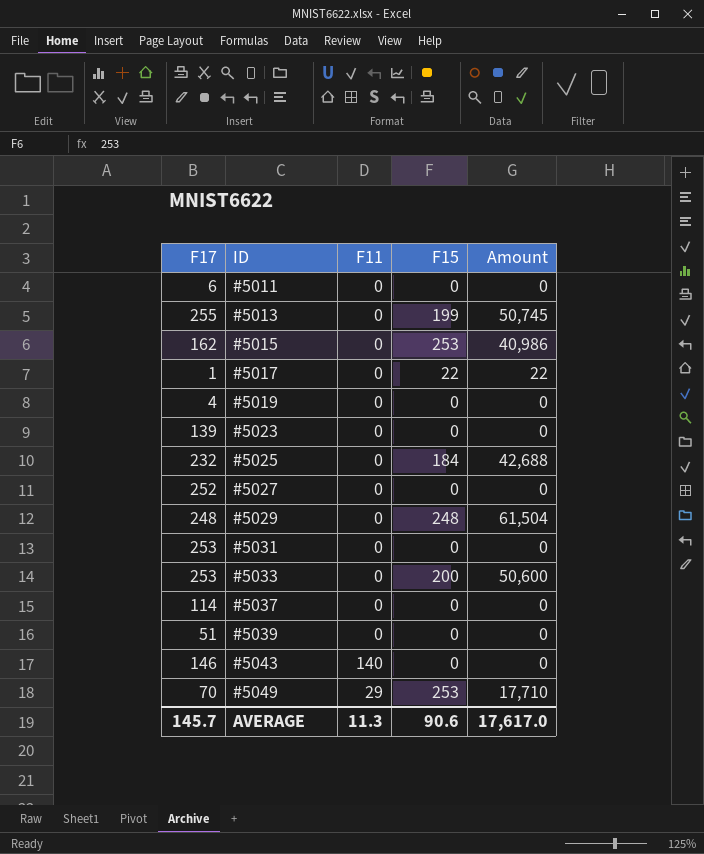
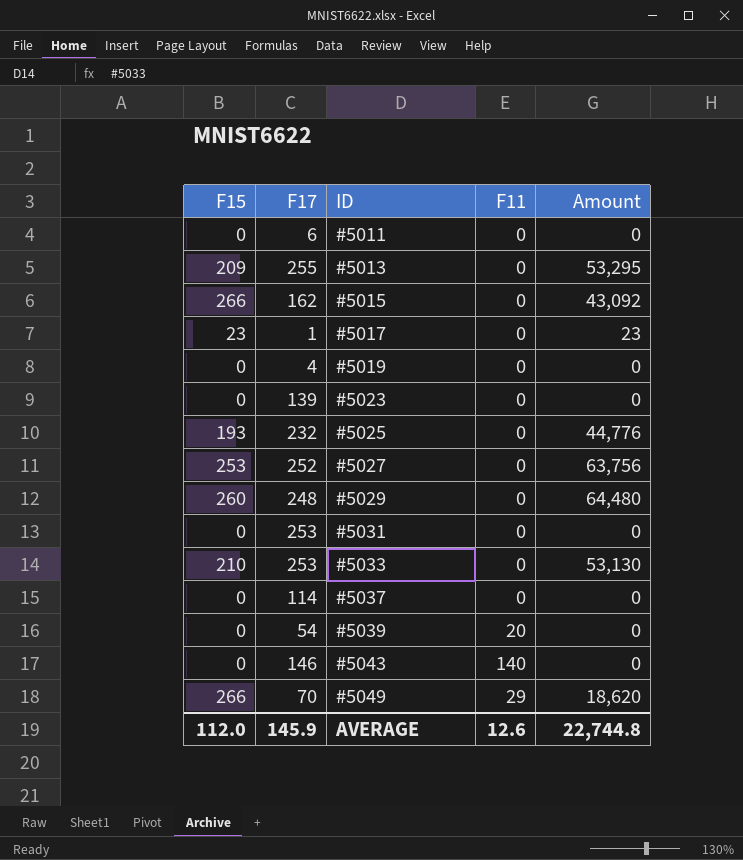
column F15 | position: 4 -> 1
#5013 | F15: 199 -> 209
#5013 | Amount: 50,745 -> 53,295
#5015 | F15: 253 -> 266
#5015 | Amount: 40,986 -> 43,092
#5017 | F15: 22 -> 23
#5017 | Amount: 22 -> 23
#5025 | F15: 184 -> 193
#5025 | Amount: 42,688 -> 44,776
#5027 | F15: 0 -> 253
#5027 | Amount: 0 -> 63,756
#5029 | F15: 248 -> 260
#5029 | Amount: 61,504 -> 64,480
#5033 | F15: 200 -> 210
#5033 | Amount: 50,600 -> 53,130
#5039 | F17: 51 -> 54
#5039 | F11: 0 -> 20
#5049 | F15: 253 -> 266
#5049 | Amount: 17,710 -> 18,620
AVERAGE | F15: 90.6 -> 112.0
AVERAGE | F17: 145.7 -> 145.9
AVERAGE | F11: 11.3 -> 12.6
AVERAGE | Amount: 17,617.0 -> 22,744.8

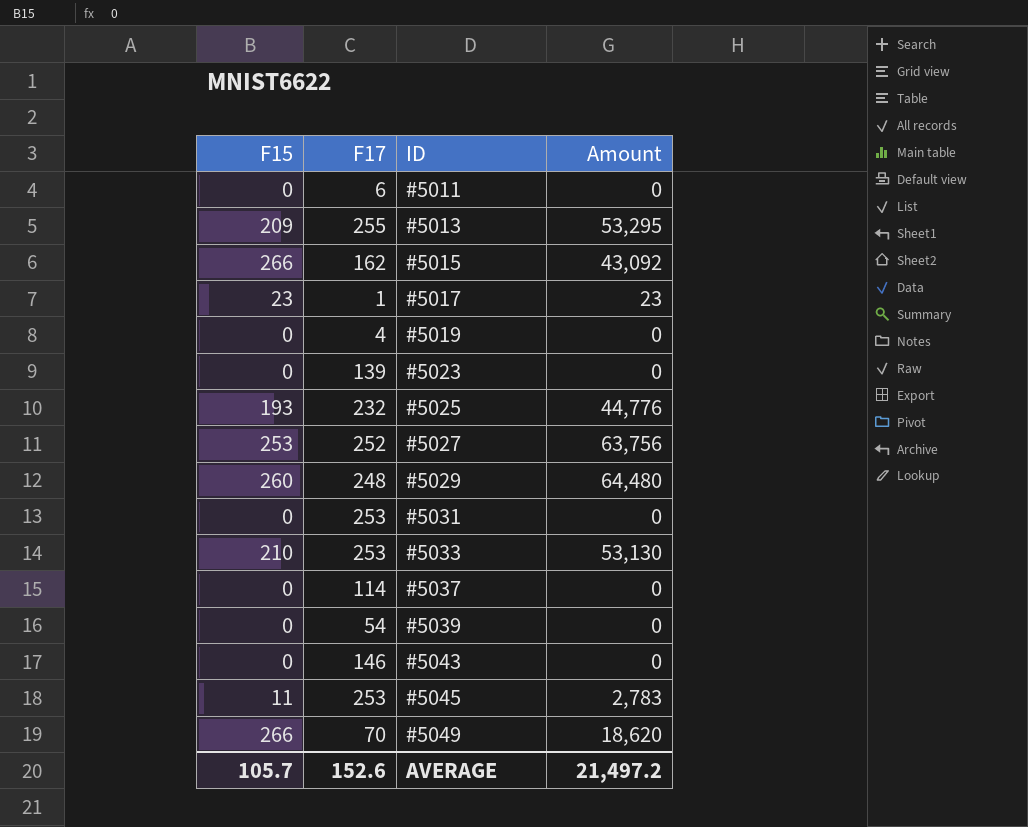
column F11 | position: 4 -> none
row #5045: none -> 11 | 253 | 2,783
AVERAGE | F15: 112.0 -> 105.7
AVERAGE | F17: 145.9 -> 152.6
AVERAGE | Amount: 22,744.8 -> 21,497.2

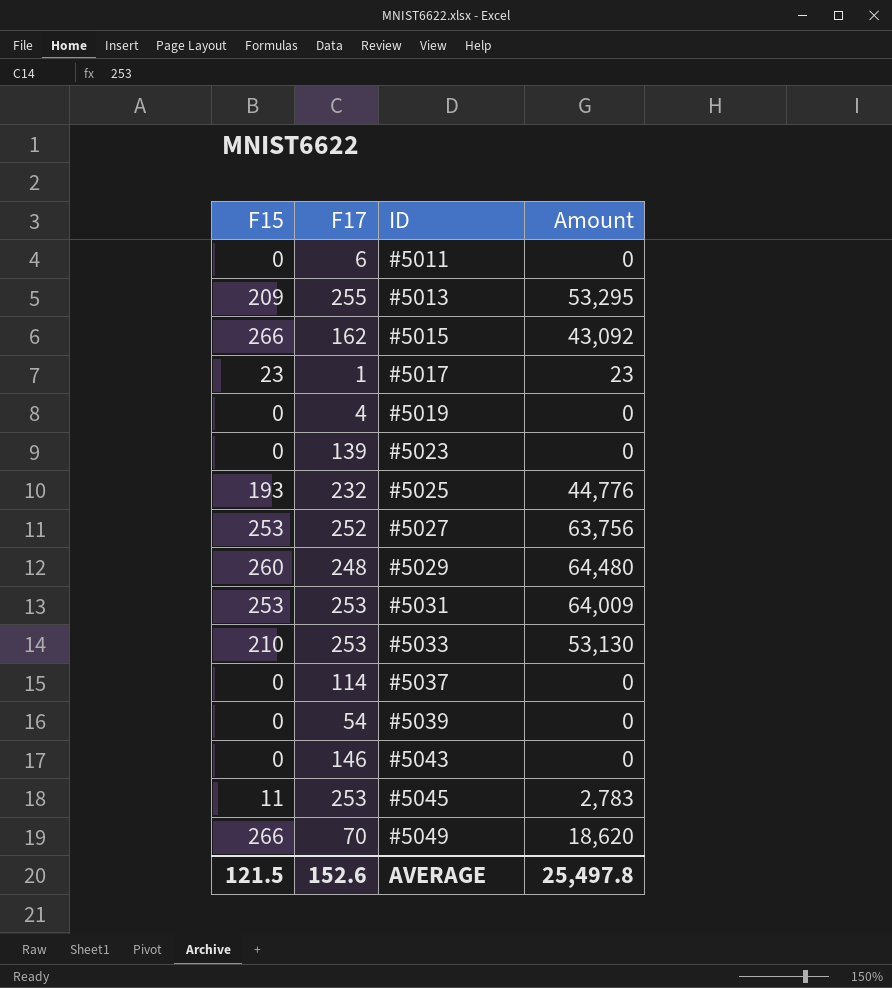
#5031 | F15: 0 -> 253
#5031 | Amount: 0 -> 64,009
AVERAGE | F15: 105.7 -> 121.5
AVERAGE | Amount: 21,497.2 -> 25,497.8

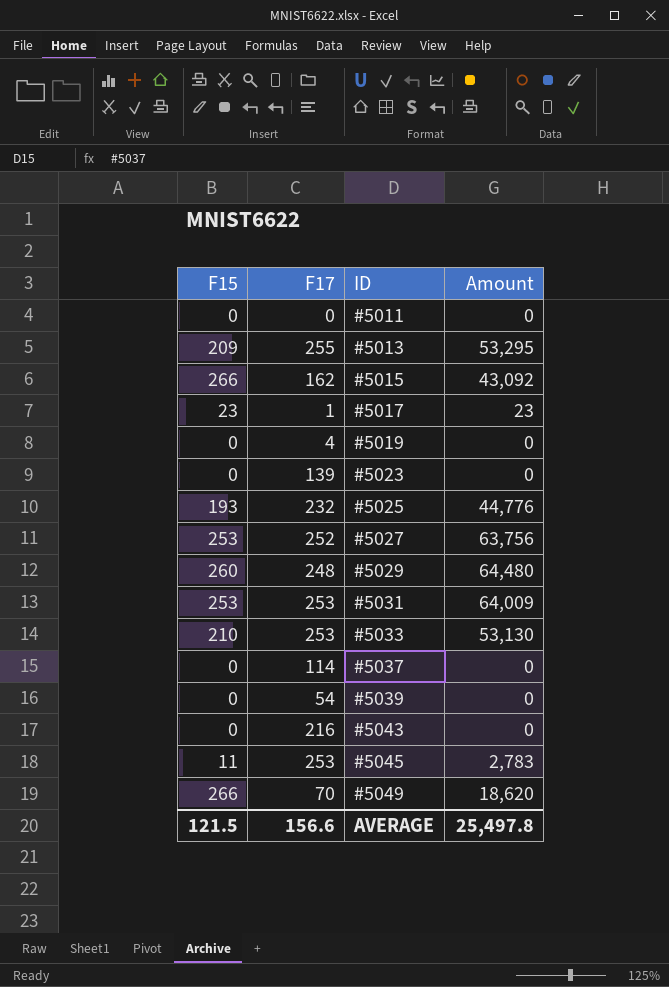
#5011 | F17: 6 -> 0
#5043 | F17: 146 -> 216
AVERAGE | F17: 152.6 -> 156.6

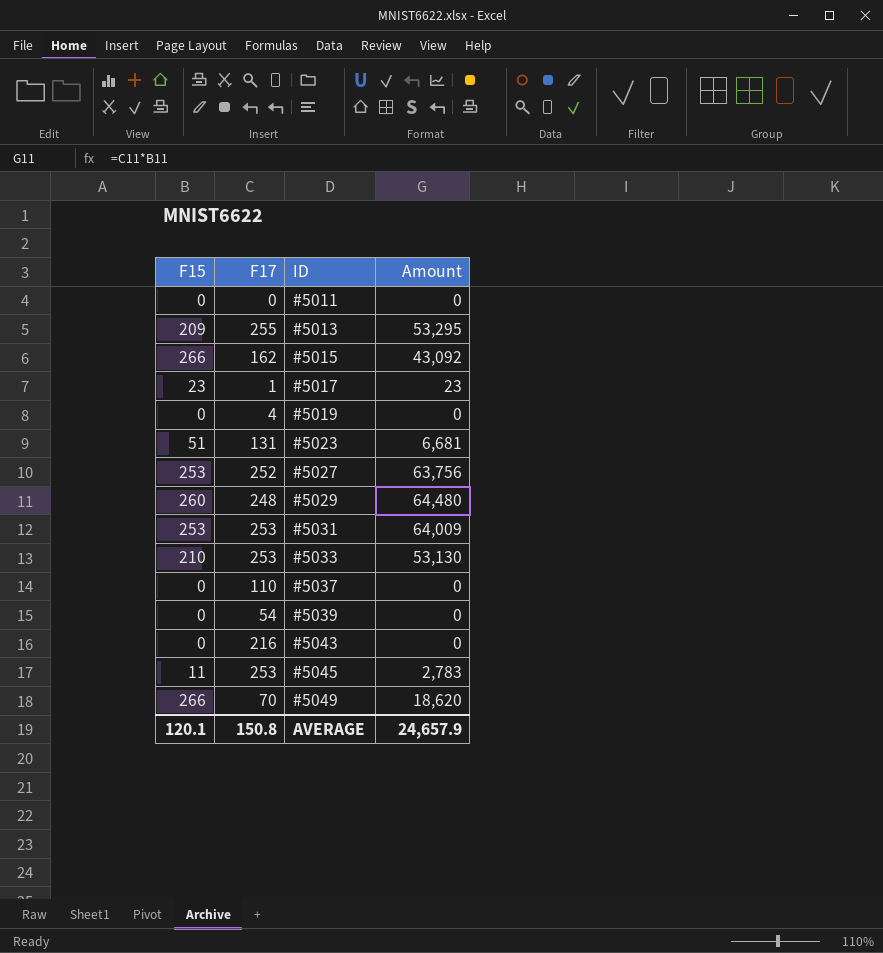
row #5025: 193 | 232 | 44,776 -> none
#5023 | F15: 0 -> 51
#5023 | F17: 139 -> 131
#5023 | Amount: 0 -> 6,681
#5037 | F17: 114 -> 110
AVERAGE | F15: 121.5 -> 120.1
AVERAGE | F17: 156.6 -> 150.8
AVERAGE | Amount: 25,497.8 -> 24,657.9

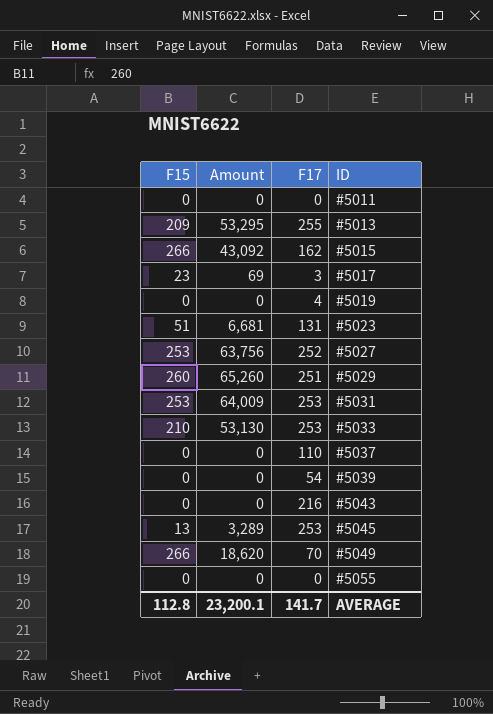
column Amount | position: 4 -> 2
#5017 | Amount: 23 -> 69
#5017 | F17: 1 -> 3
#5029 | Amount: 64,480 -> 65,260
#5029 | F17: 248 -> 251
#5045 | F15: 11 -> 13
#5045 | Amount: 2,783 -> 3,289
row #5055: none -> 0 | 0 | 0
AVERAGE | F15: 120.1 -> 112.8
AVERAGE | Amount: 24,657.9 -> 23,200.1
AVERAGE | F17: 150.8 -> 141.7

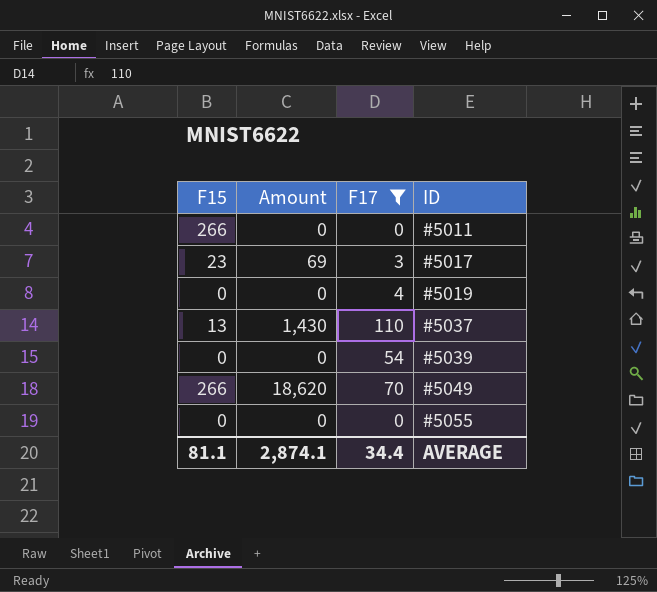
filter: none -> F17 <= 110
#5011 | F15: 0 -> 266
#5037 | F15: 0 -> 13
#5037 | Amount: 0 -> 1,430
AVERAGE | F15: 112.8 -> 81.1
AVERAGE | Amount: 23,200.1 -> 2,874.1
AVERAGE | F17: 141.7 -> 34.4

